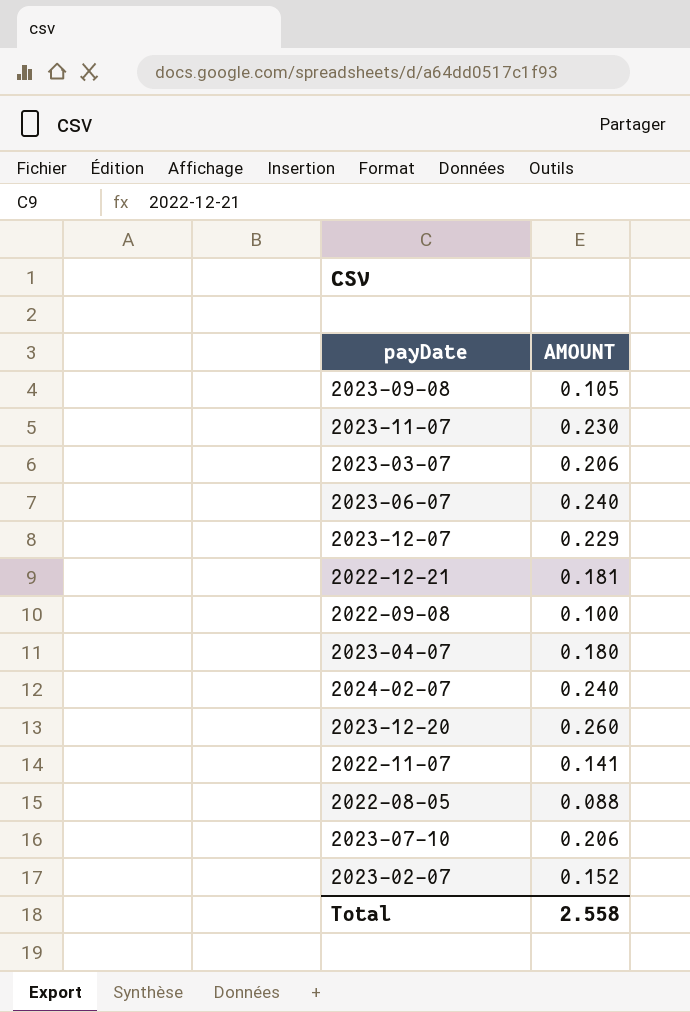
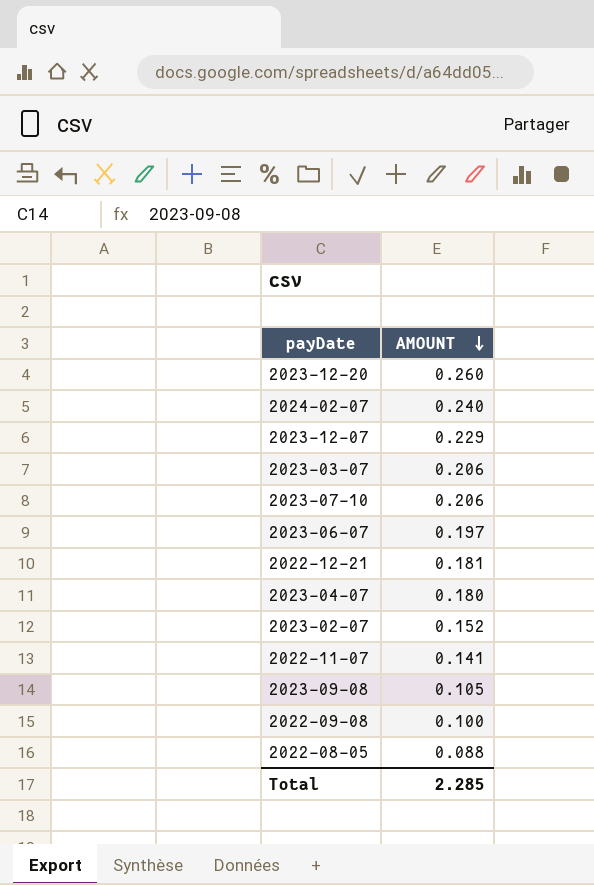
row order: none -> AMOUNT descending
row 2023-11-07: 0.230 -> none
2023-06-07 | AMOUNT: 0.240 -> 0.197
Total | AMOUNT: 2.558 -> 2.285

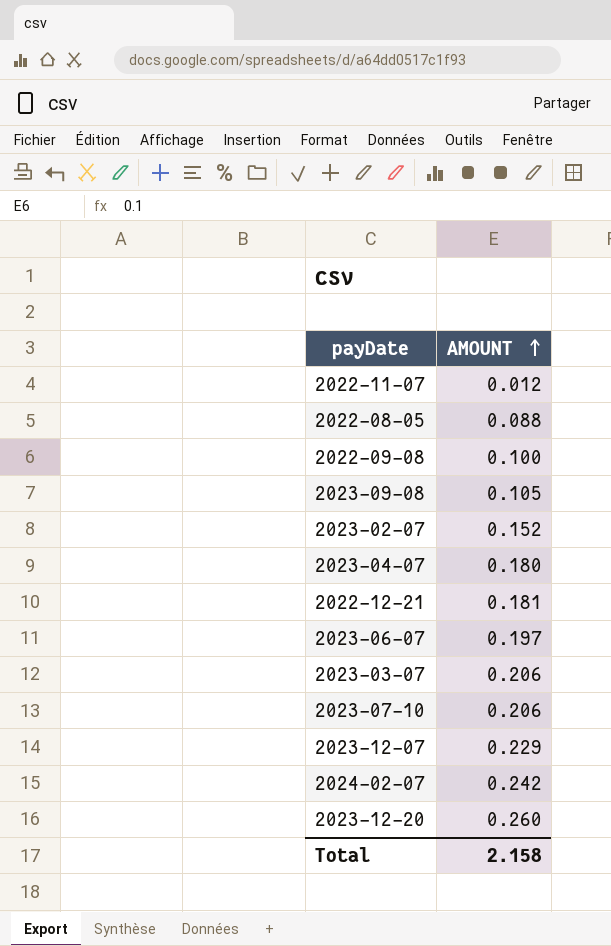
row order: AMOUNT descending -> AMOUNT ascending
2022-11-07 | AMOUNT: 0.141 -> 0.012
2024-02-07 | AMOUNT: 0.240 -> 0.242
Total | AMOUNT: 2.285 -> 2.158

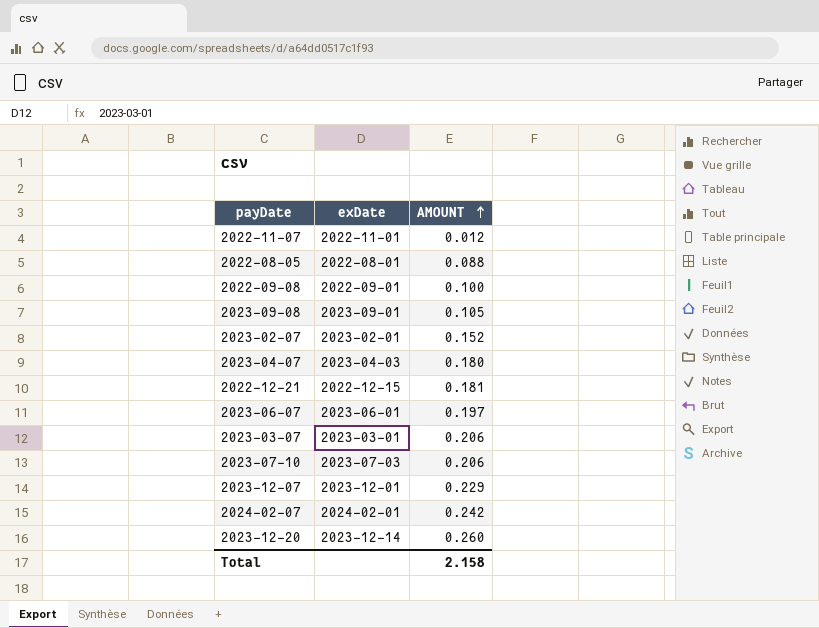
column exDate | position: none -> 2

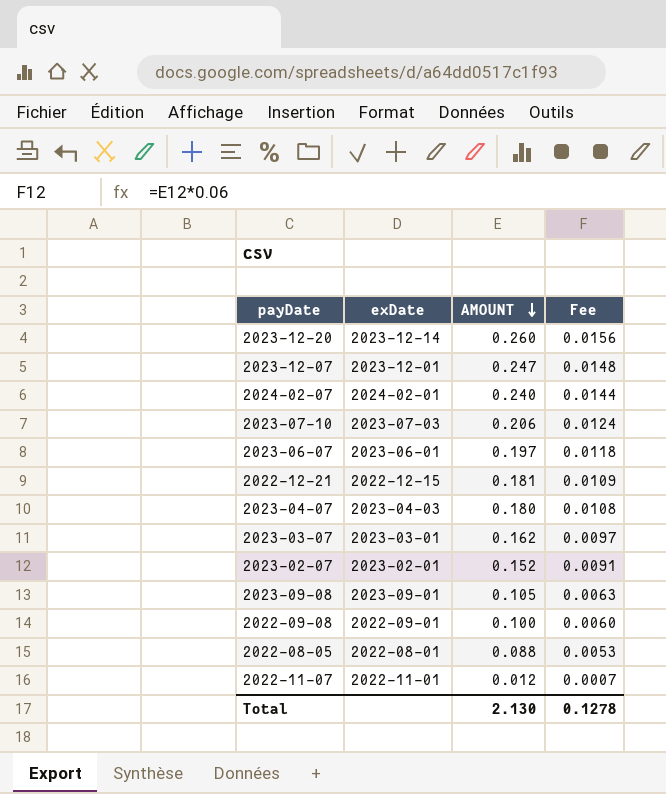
row order: AMOUNT ascending -> AMOUNT descending
column Fee | formula: none -> [AMOUNT] * 0.06
2023-12-07 | AMOUNT: 0.229 -> 0.247
2024-02-07 | AMOUNT: 0.242 -> 0.240
2023-03-07 | AMOUNT: 0.206 -> 0.162
Total | AMOUNT: 2.158 -> 2.130

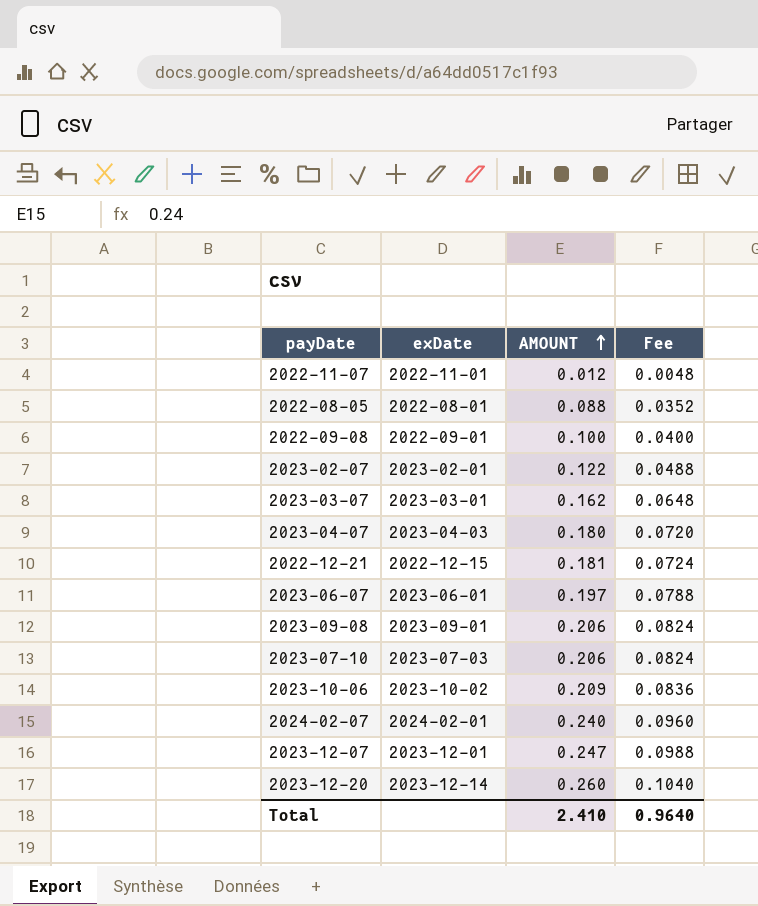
row order: AMOUNT descending -> AMOUNT ascending
column Fee | formula: [AMOUNT] * 0.06 -> [AMOUNT] * 0.4
2023-02-07 | AMOUNT: 0.152 -> 0.122
2023-09-08 | AMOUNT: 0.105 -> 0.206
row 2023-10-06: none -> 2023-10-02 | 0.209 | 0.0836
Total | AMOUNT: 2.130 -> 2.410
Total | Fee: 0.1278 -> 0.9640

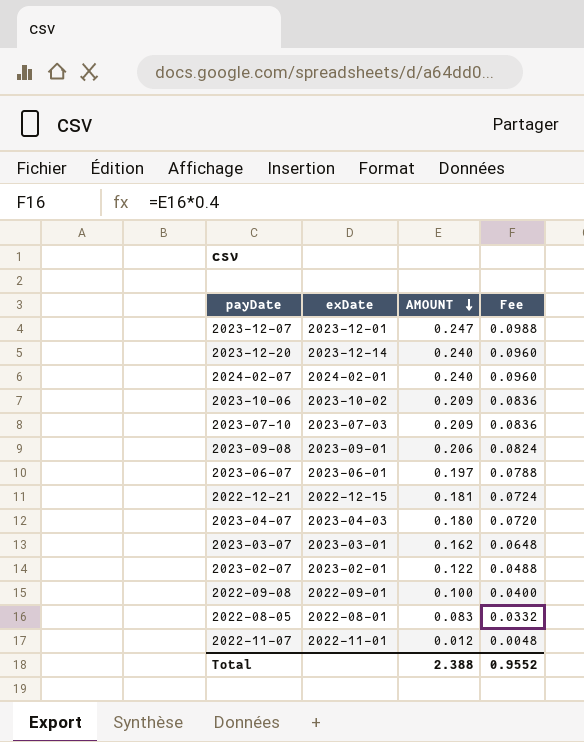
row order: AMOUNT ascending -> AMOUNT descending
2023-12-20 | AMOUNT: 0.260 -> 0.240
2023-12-20 | Fee: 0.1040 -> 0.0960
2023-07-10 | AMOUNT: 0.206 -> 0.209
2023-07-10 | Fee: 0.0824 -> 0.0836
2022-08-05 | AMOUNT: 0.088 -> 0.083
2022-08-05 | Fee: 0.0352 -> 0.0332
Total | AMOUNT: 2.410 -> 2.388
Total | Fee: 0.9640 -> 0.9552

